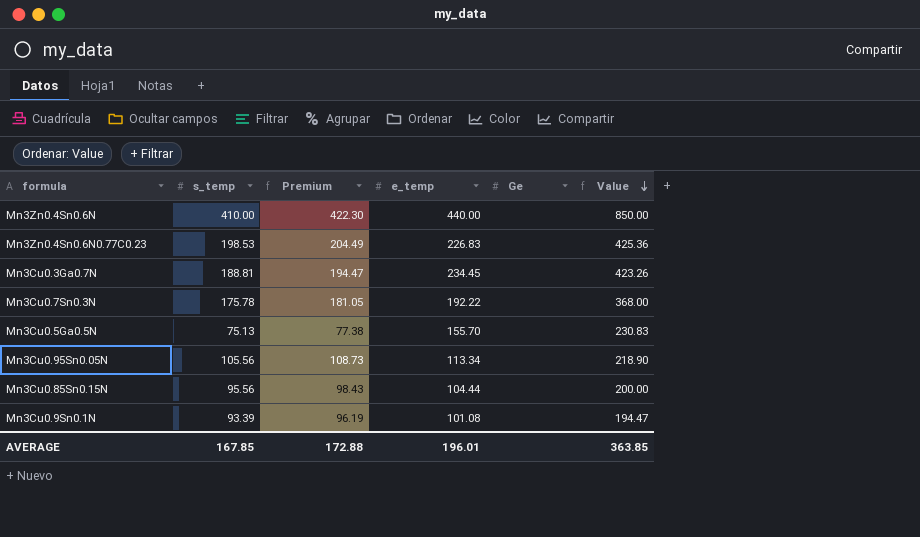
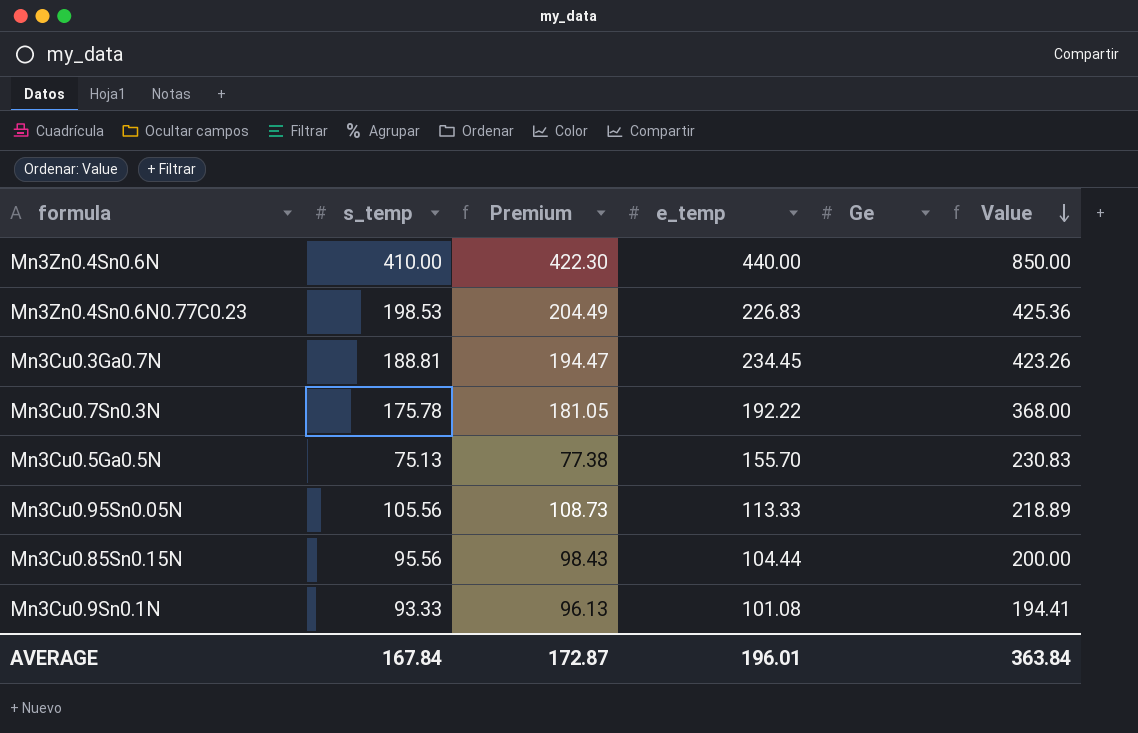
Mn3Cu0.95Sn0.05N | e_temp: 113.34 -> 113.33
Mn3Cu0.95Sn0.05N | Value: 218.90 -> 218.89
Mn3Cu0.9Sn0.1N | s_temp: 93.39 -> 93.33
Mn3Cu0.9Sn0.1N | Premium: 96.19 -> 96.13
Mn3Cu0.9Sn0.1N | Value: 194.47 -> 194.41
AVERAGE | s_temp: 167.85 -> 167.84
AVERAGE | Premium: 172.88 -> 172.87
AVERAGE | Value: 363.85 -> 363.84

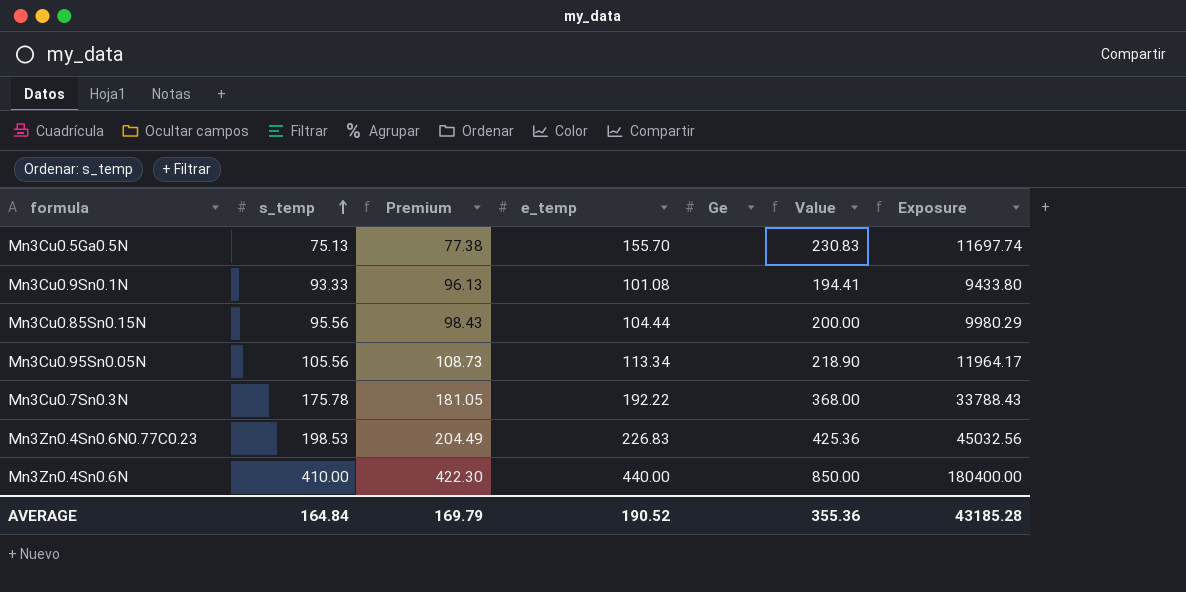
row order: Value descending -> s_temp ascending
column Exposure | formula: none -> [s_temp] * [e_temp]
row Mn3Cu0.3Ga0.7N: 188.81 | 194.47 | 234.45 | none | 423.26 -> none
Mn3Cu0.95Sn0.05N | e_temp: 113.33 -> 113.34
Mn3Cu0.95Sn0.05N | Value: 218.89 -> 218.90
AVERAGE | s_temp: 167.84 -> 164.84
AVERAGE | Premium: 172.87 -> 169.79
AVERAGE | e_temp: 196.01 -> 190.52
AVERAGE | Value: 363.84 -> 355.36

